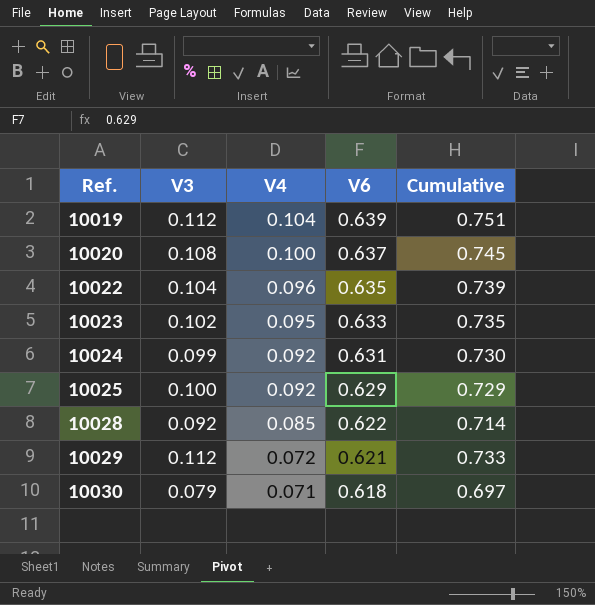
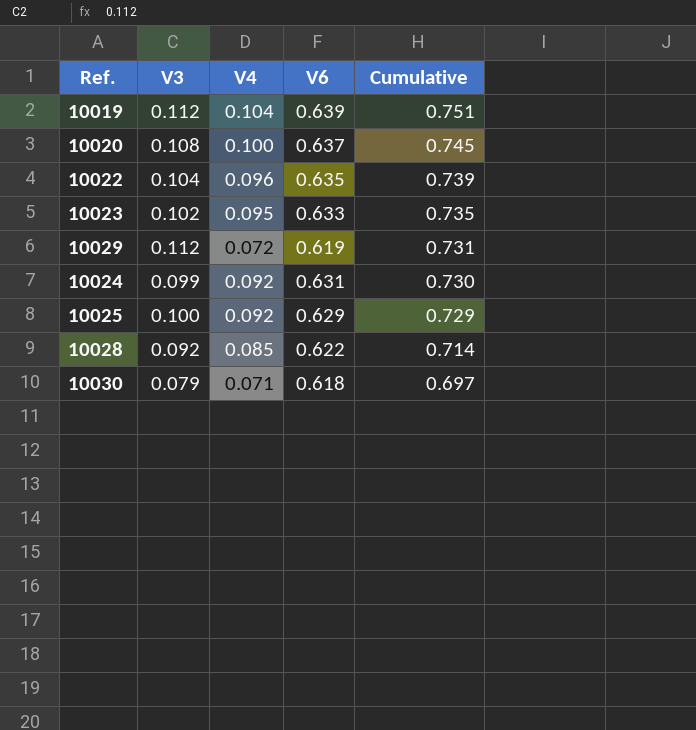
row order: Ref. ascending -> Cumulative descending
10029 | V6: 0.621 -> 0.619
10029 | Cumulative: 0.733 -> 0.731

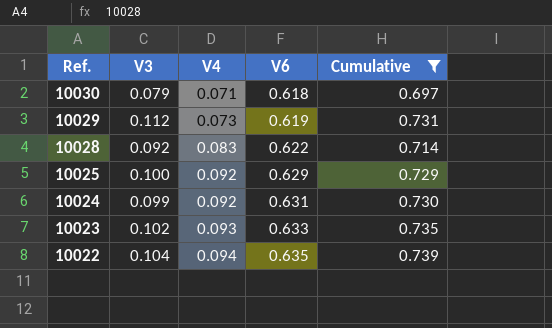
filter: none -> Cumulative <= 0.739
row order: Cumulative descending -> Ref. descending
10029 | V4: 0.072 -> 0.073
10028 | V4: 0.085 -> 0.083
10023 | V4: 0.095 -> 0.093
10022 | V4: 0.096 -> 0.094

